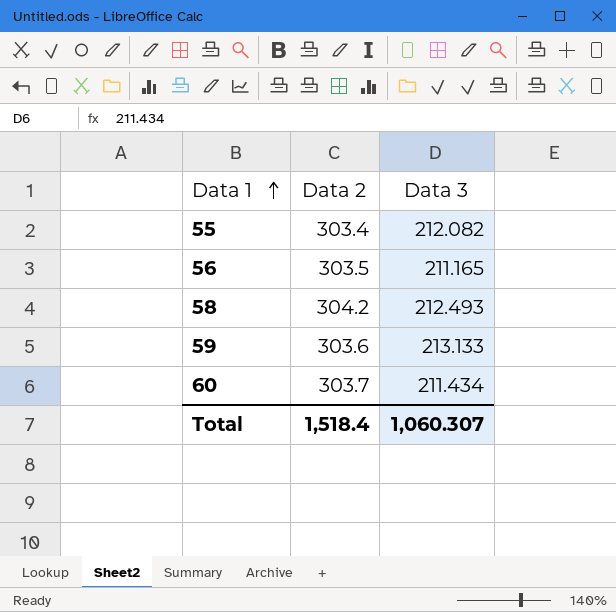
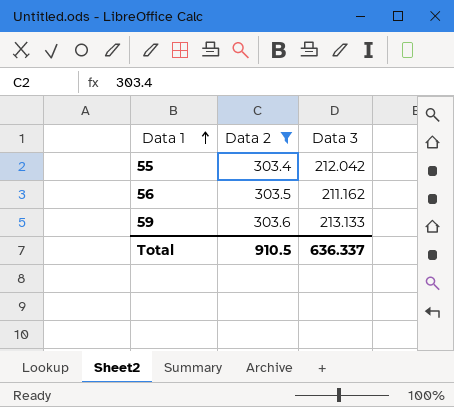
filter: none -> Data 2 <= 303.6
55 | Data 3: 212.082 -> 212.042
56 | Data 3: 211.165 -> 211.162
Total | Data 2: 1,518.4 -> 910.5
Total | Data 3: 1,060.307 -> 636.337

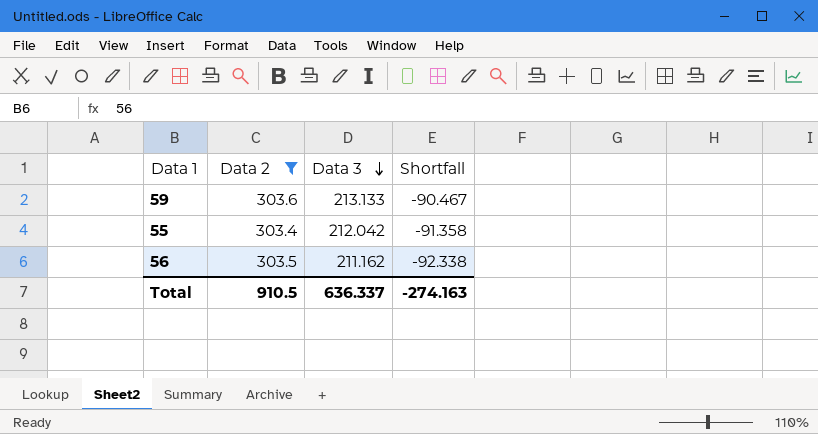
row order: Data 1 ascending -> Data 3 descending
column Shortfall | formula: none -> [Data 3] - [Data 2]

